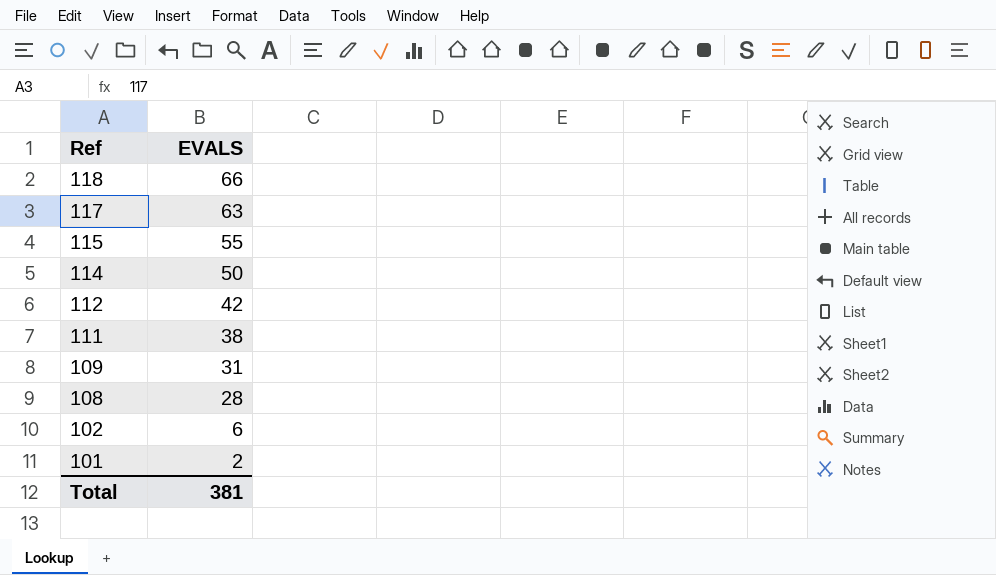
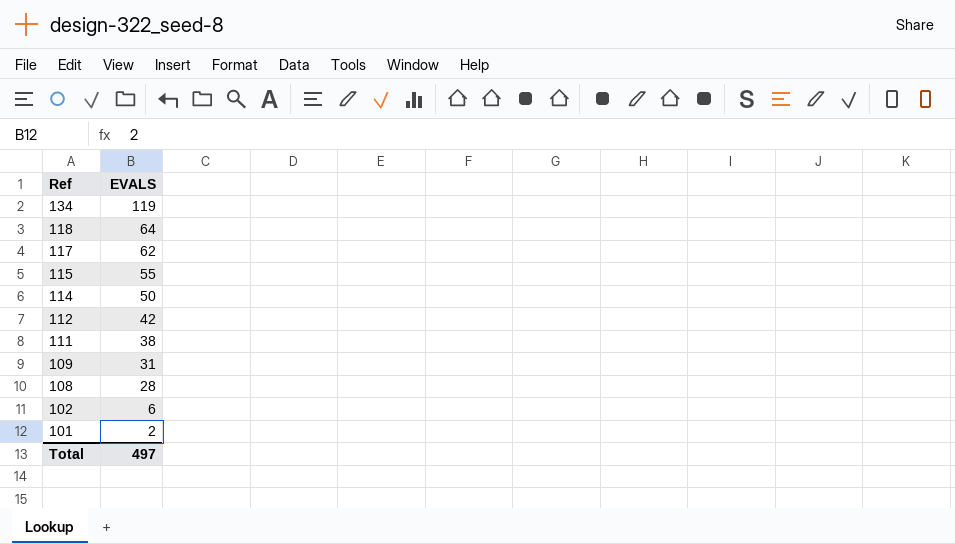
row 134: none -> 119
118 | EVALS: 66 -> 64
117 | EVALS: 63 -> 62
Total | EVALS: 381 -> 497

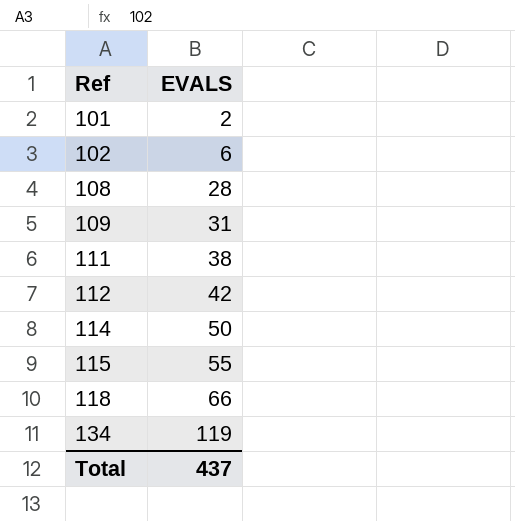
row order: Ref descending -> Ref ascending
row 117: 62 -> none
118 | EVALS: 64 -> 66
Total | EVALS: 497 -> 437

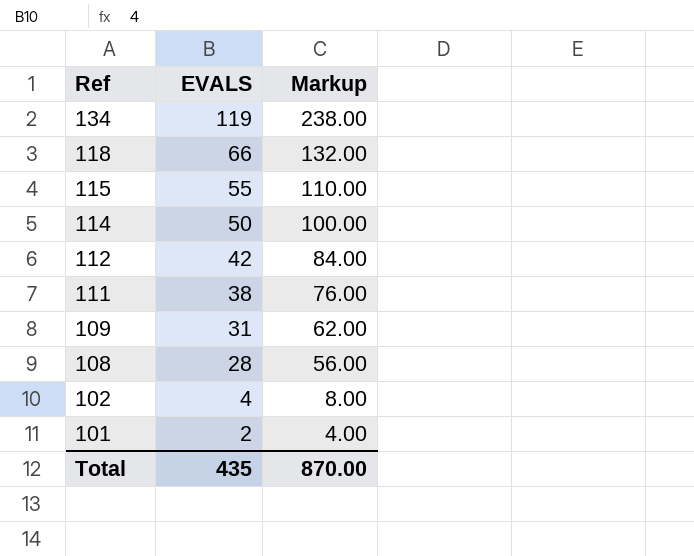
row order: Ref ascending -> Ref descending
column Markup | formula: none -> [EVALS] * 2
102 | EVALS: 6 -> 4
Total | EVALS: 437 -> 435

